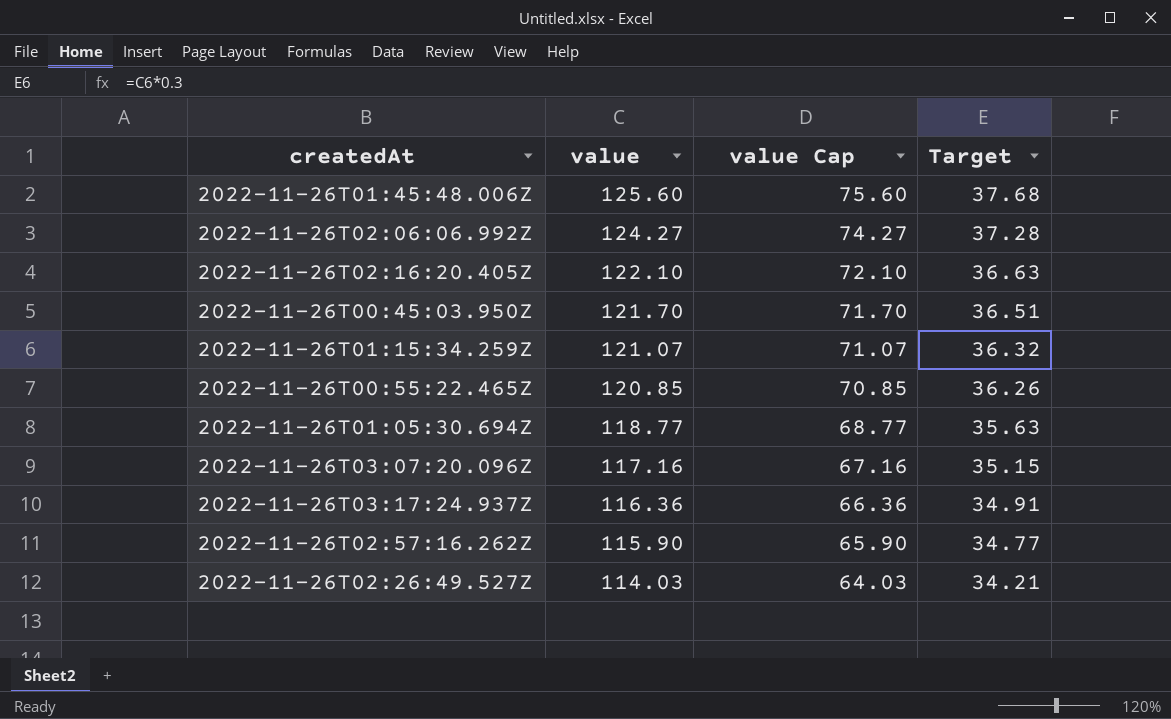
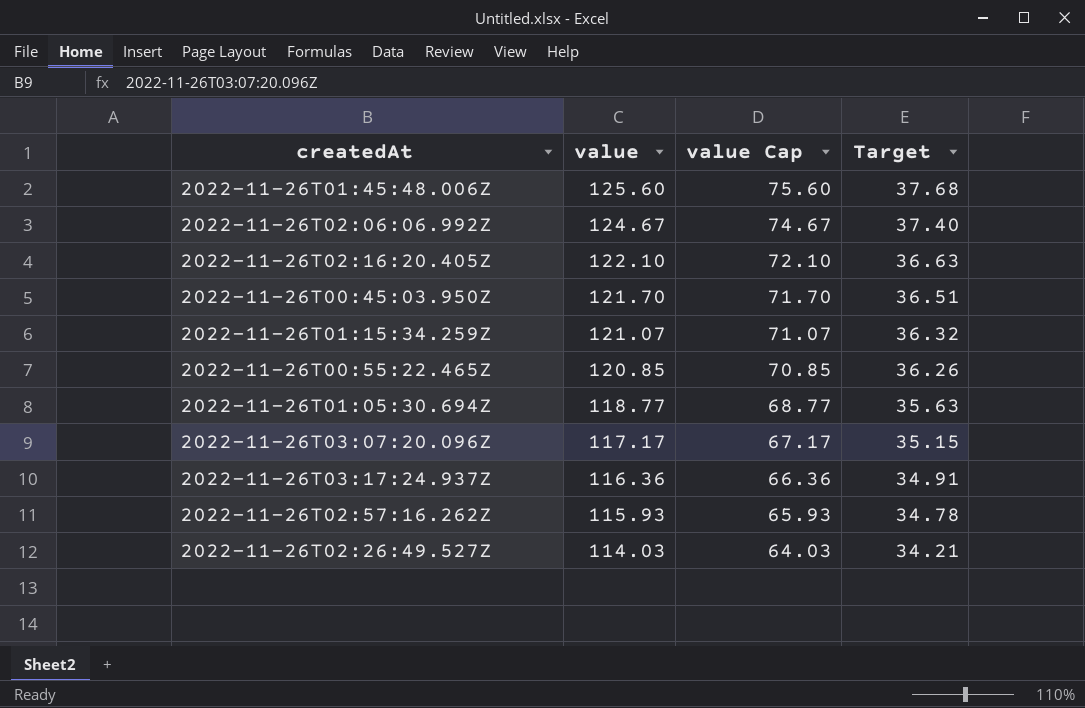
2022-11-26T02:06:06.992Z | value: 124.27 -> 124.67
2022-11-26T02:06:06.992Z | value Cap: 74.27 -> 74.67
2022-11-26T02:06:06.992Z | Target: 37.28 -> 37.40
2022-11-26T03:07:20.096Z | value: 117.16 -> 117.17
2022-11-26T03:07:20.096Z | value Cap: 67.16 -> 67.17
2022-11-26T02:57:16.262Z | value: 115.90 -> 115.93
2022-11-26T02:57:16.262Z | value Cap: 65.90 -> 65.93
2022-11-26T02:57:16.262Z | Target: 34.77 -> 34.78

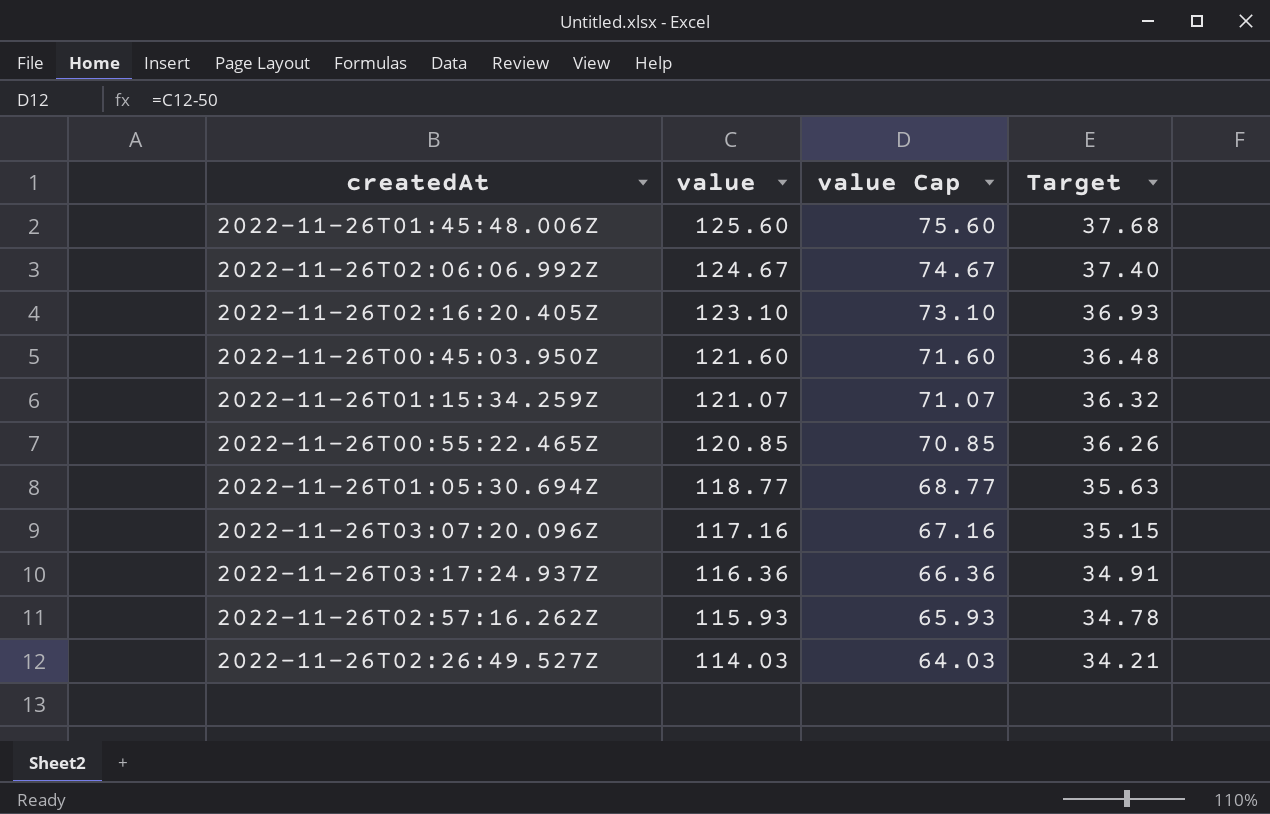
2022-11-26T02:16:20.405Z | value: 122.10 -> 123.10
2022-11-26T02:16:20.405Z | value Cap: 72.10 -> 73.10
2022-11-26T02:16:20.405Z | Target: 36.63 -> 36.93
2022-11-26T00:45:03.950Z | value: 121.70 -> 121.60
2022-11-26T00:45:03.950Z | value Cap: 71.70 -> 71.60
2022-11-26T00:45:03.950Z | Target: 36.51 -> 36.48
2022-11-26T03:07:20.096Z | value: 117.17 -> 117.16
2022-11-26T03:07:20.096Z | value Cap: 67.17 -> 67.16

